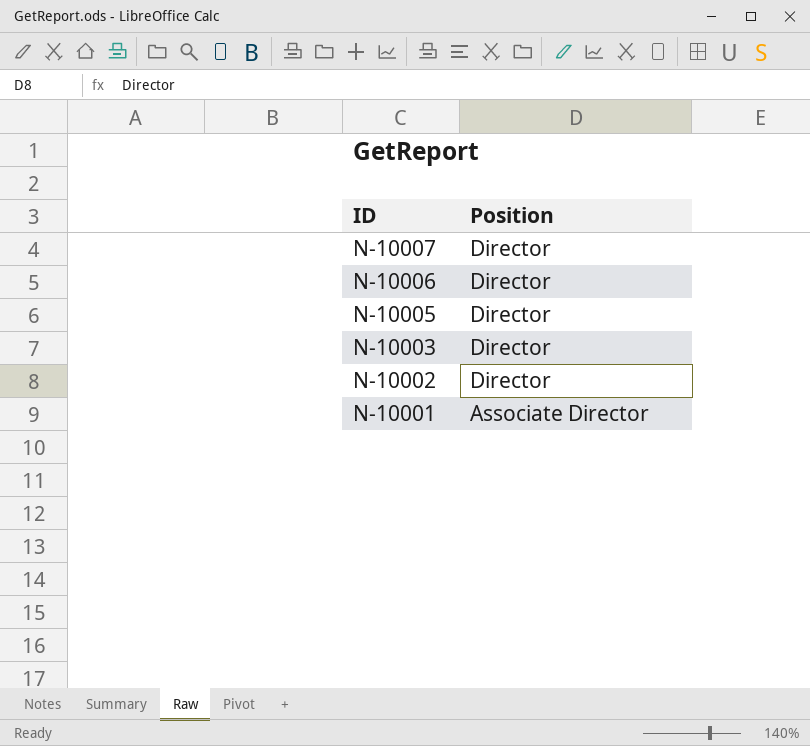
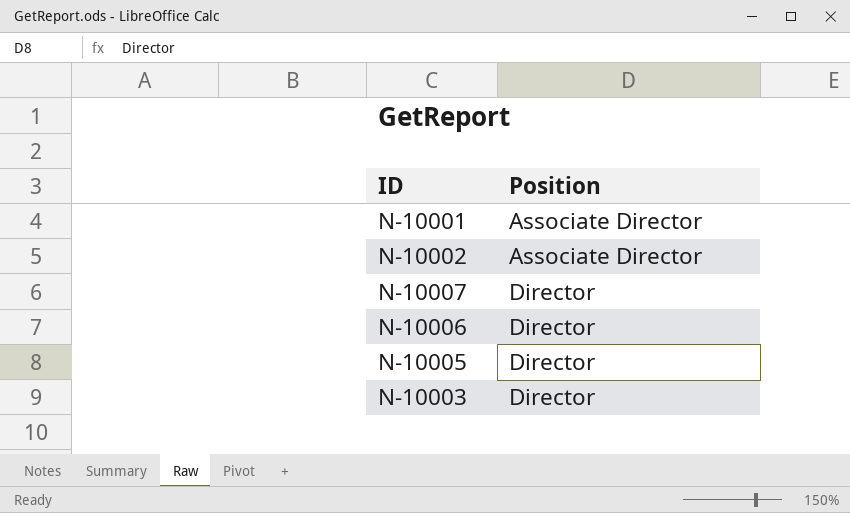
row order: ID descending -> Position ascending
N-10002 | Position: Director -> Associate Director

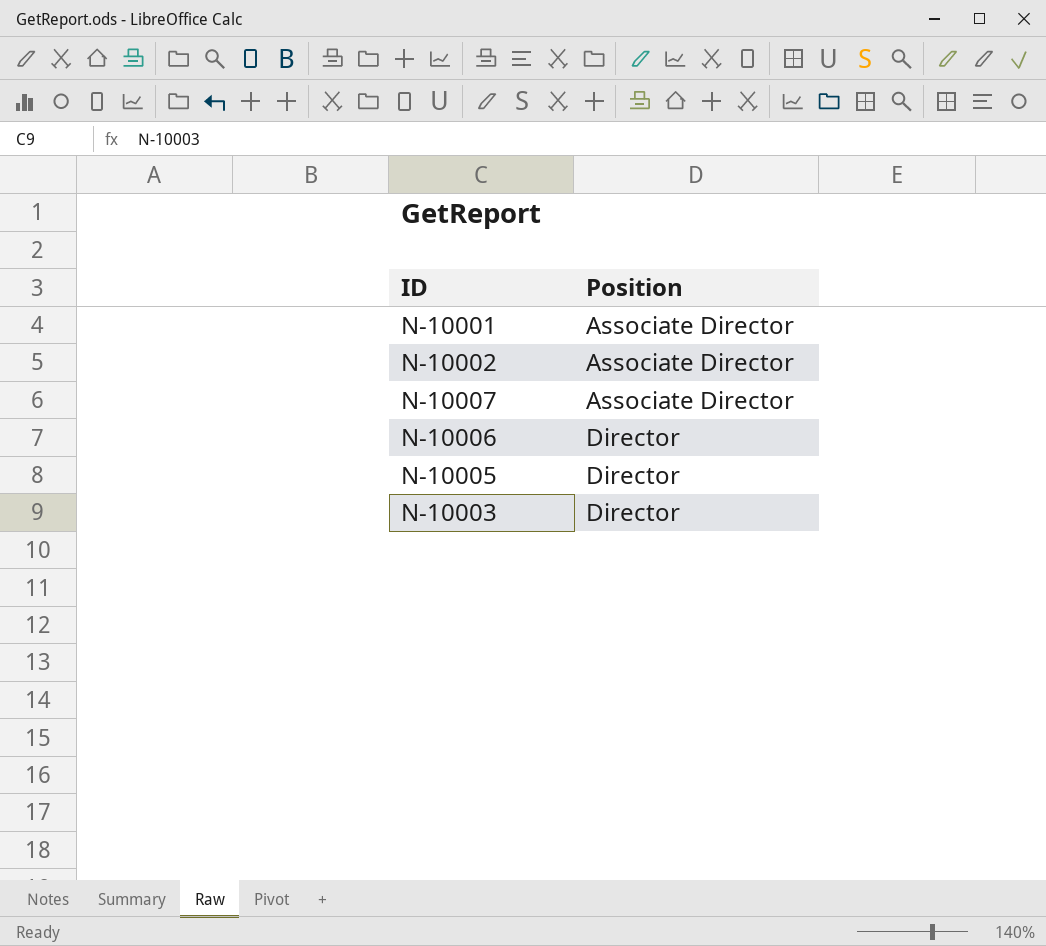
N-10007 | Position: Director -> Associate Director

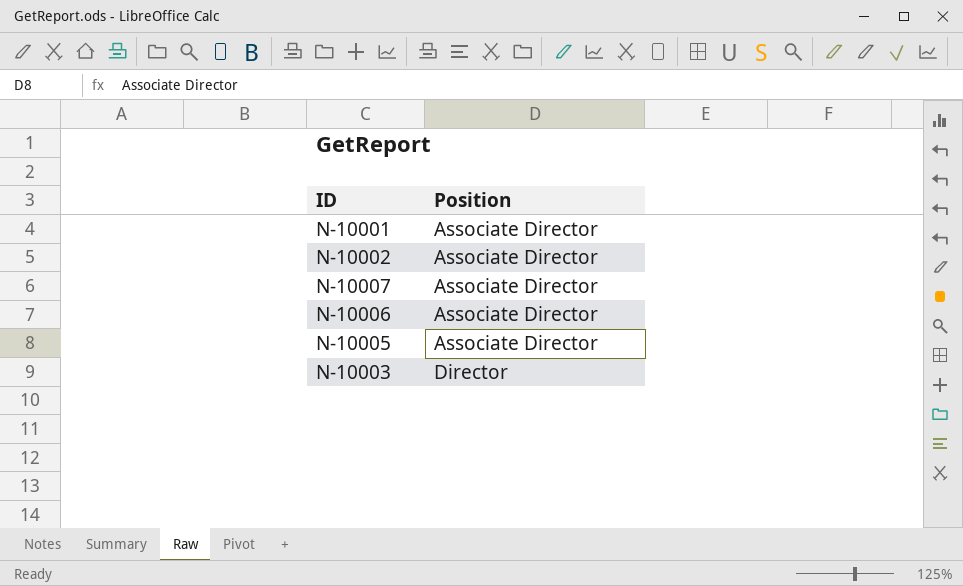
N-10006 | Position: Director -> Associate Director
N-10005 | Position: Director -> Associate Director

